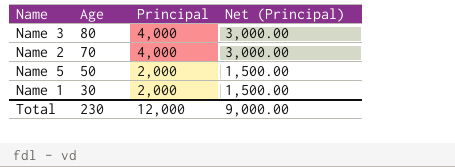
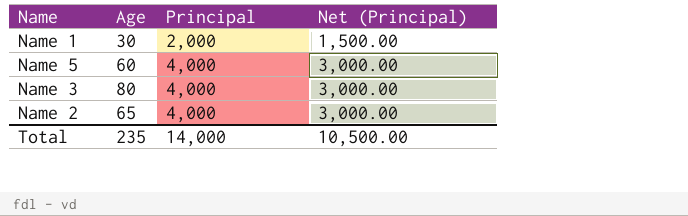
row order: Age descending -> Principal ascending
Name 5 | Age: 50 -> 60
Name 5 | Principal: 2,000 -> 4,000
Name 5 | Net (Principal): 1,500.00 -> 3,000.00
Name 2 | Age: 70 -> 65
Total | Age: 230 -> 235
Total | Principal: 12,000 -> 14,000
Total | Net (Principal): 9,000.00 -> 10,500.00

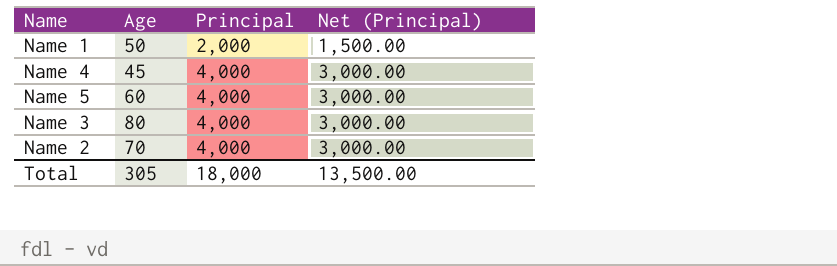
Name 1 | Age: 30 -> 50
row Name 4: none -> 45 | 4,000 | 3,000.00
Name 2 | Age: 65 -> 70
Total | Age: 235 -> 305
Total | Principal: 14,000 -> 18,000
Total | Net (Principal): 10,500.00 -> 13,500.00

